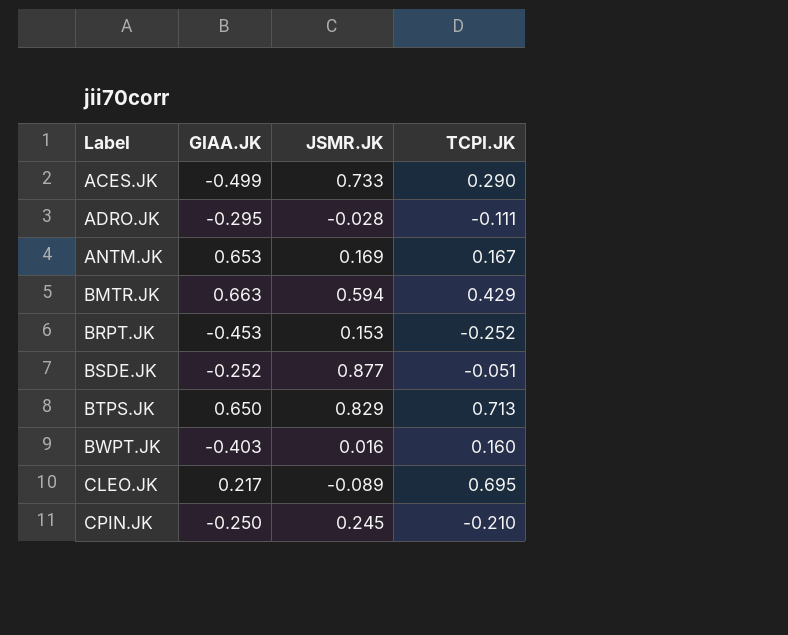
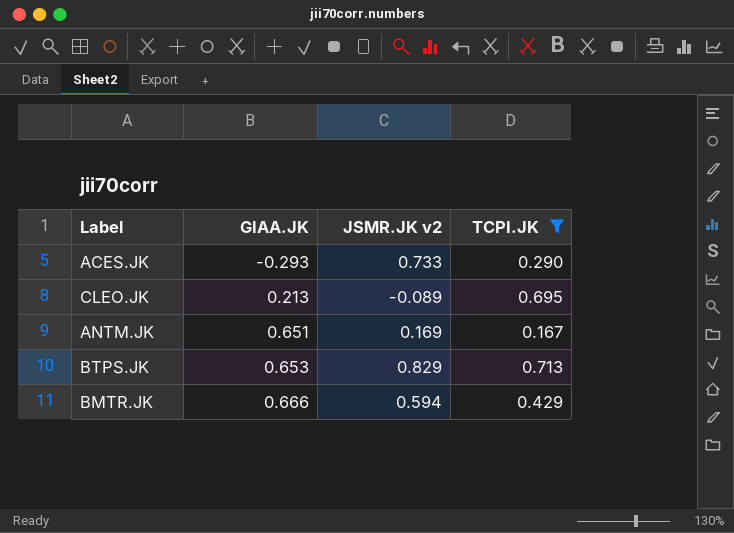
filter: none -> TCPI.JK >= 0.167
row order: Label ascending -> GIAA.JK ascending
column name: JSMR.JK -> JSMR.JK v2
ACES.JK | GIAA.JK: -0.499 -> -0.293
CLEO.JK | GIAA.JK: 0.217 -> 0.213
ANTM.JK | GIAA.JK: 0.653 -> 0.651
BTPS.JK | GIAA.JK: 0.650 -> 0.653
BMTR.JK | GIAA.JK: 0.663 -> 0.666

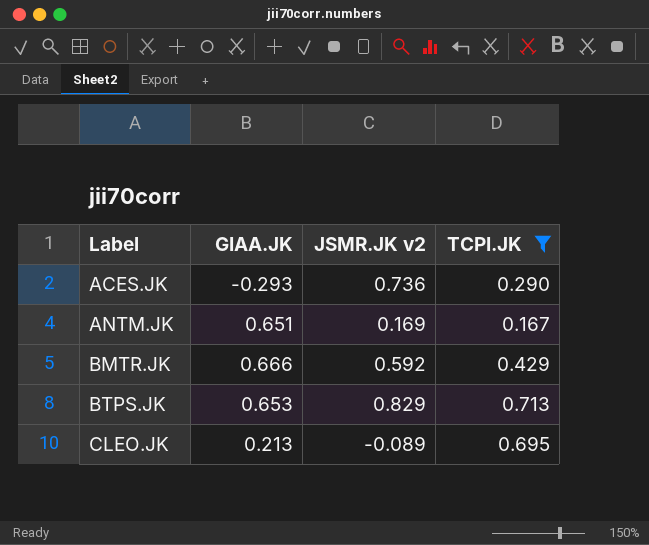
row order: GIAA.JK ascending -> Label ascending
ACES.JK | JSMR.JK v2: 0.733 -> 0.736
BMTR.JK | JSMR.JK v2: 0.594 -> 0.592

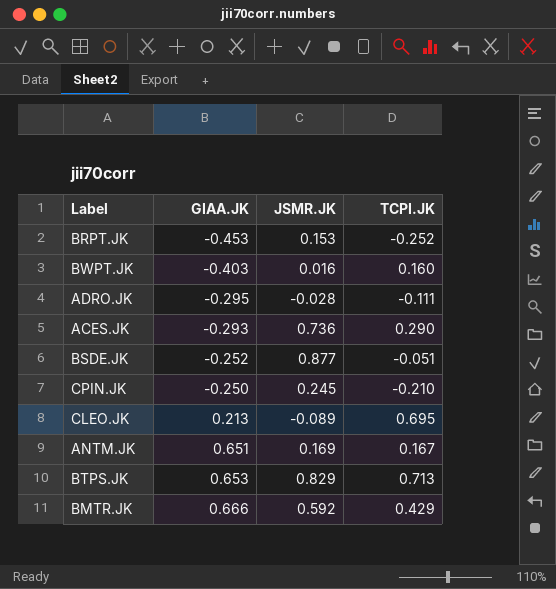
filter: TCPI.JK >= 0.167 -> none
row order: Label ascending -> GIAA.JK ascending
column name: JSMR.JK v2 -> JSMR.JK

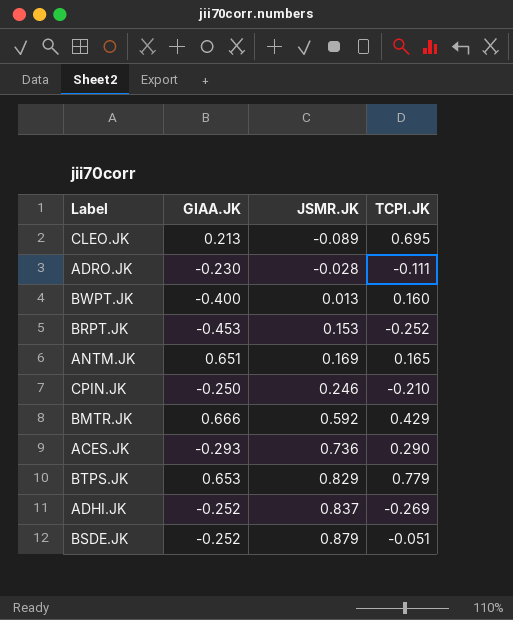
row order: GIAA.JK ascending -> JSMR.JK ascending
ADRO.JK | GIAA.JK: -0.295 -> -0.230
BWPT.JK | GIAA.JK: -0.403 -> -0.400
BWPT.JK | JSMR.JK: 0.016 -> 0.013
ANTM.JK | TCPI.JK: 0.167 -> 0.165
CPIN.JK | JSMR.JK: 0.245 -> 0.246
BTPS.JK | TCPI.JK: 0.713 -> 0.779
row ADHI.JK: none -> -0.252 | 0.837 | -0.269
BSDE.JK | JSMR.JK: 0.877 -> 0.879

